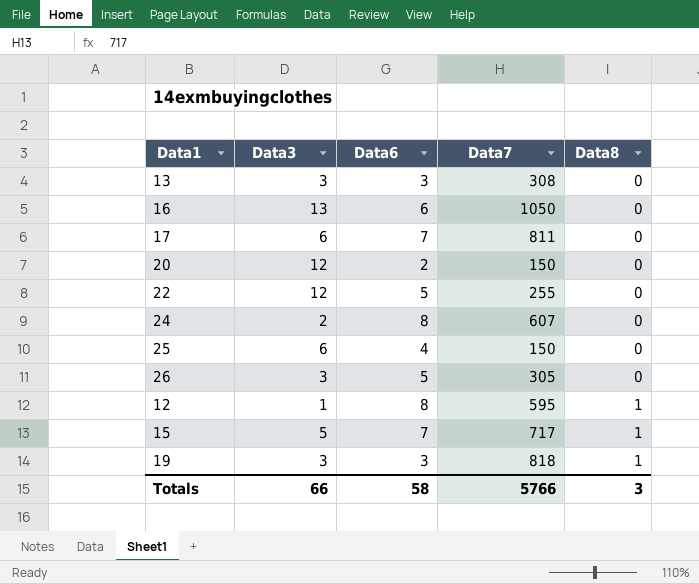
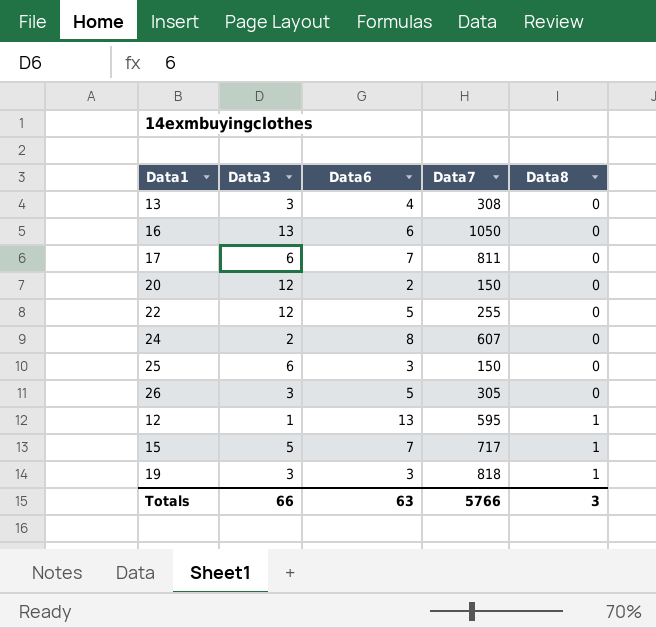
13 | Data6: 3 -> 4
25 | Data6: 4 -> 3
12 | Data6: 8 -> 13
Totals | Data6: 58 -> 63

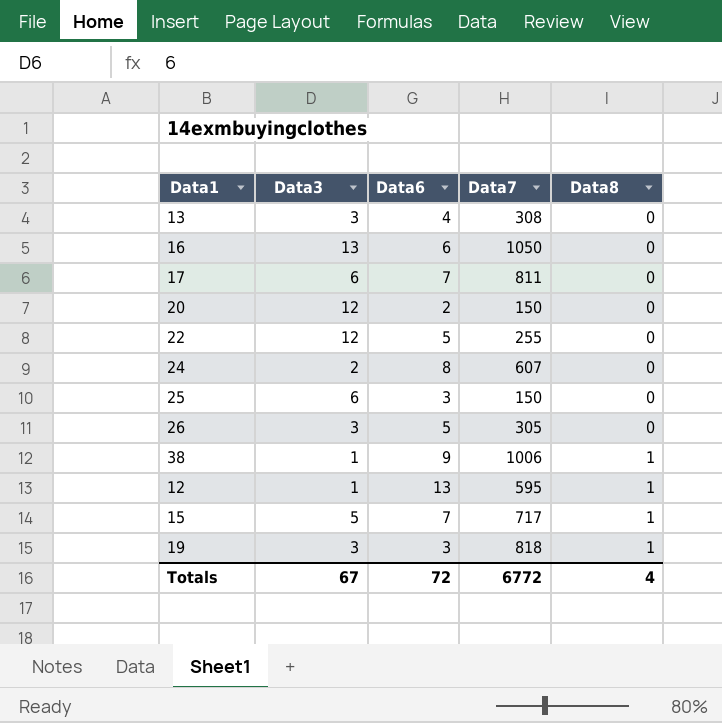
row 38: none -> 1 | 9 | 1006 | 1
Totals | Data3: 66 -> 67
Totals | Data6: 63 -> 72
Totals | Data7: 5766 -> 6772
Totals | Data8: 3 -> 4

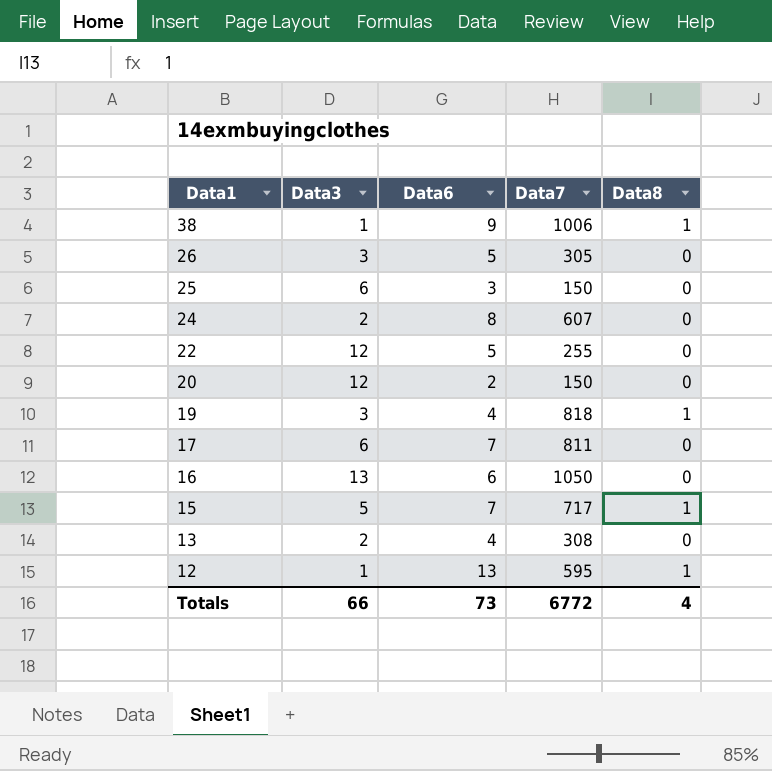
row order: Data8 ascending -> Data1 descending
19 | Data6: 3 -> 4
13 | Data3: 3 -> 2
Totals | Data3: 67 -> 66
Totals | Data6: 72 -> 73

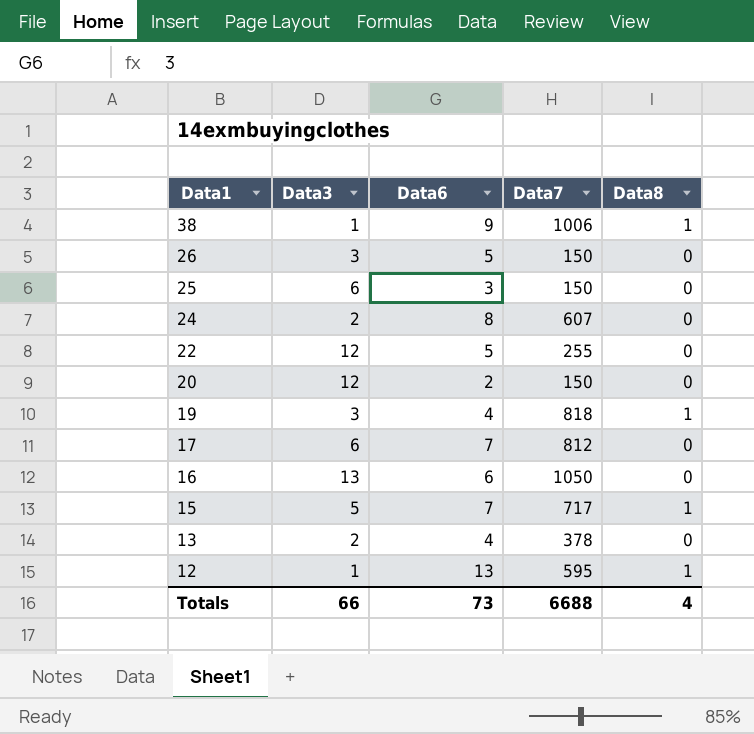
26 | Data7: 305 -> 150
17 | Data7: 811 -> 812
13 | Data7: 308 -> 378
Totals | Data7: 6772 -> 6688

